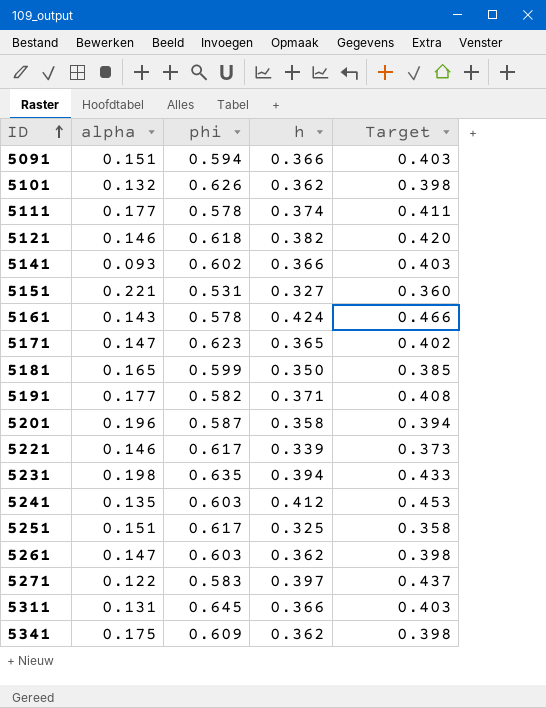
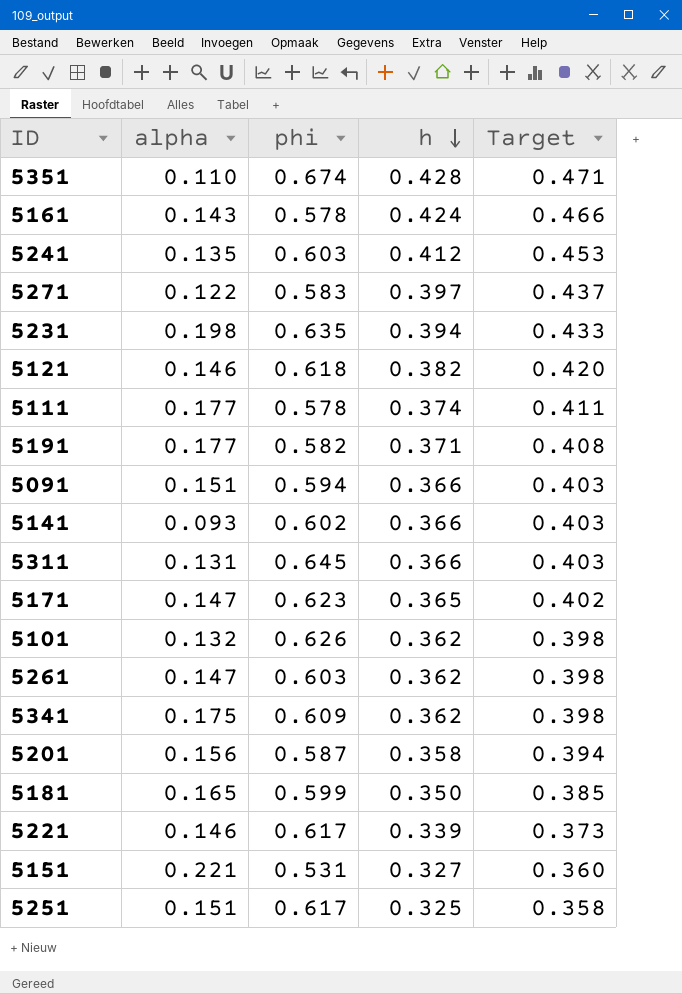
row order: ID ascending -> h descending
row 5351: none -> 0.110 | 0.674 | 0.428 | 0.471
5201 | alpha: 0.196 -> 0.156

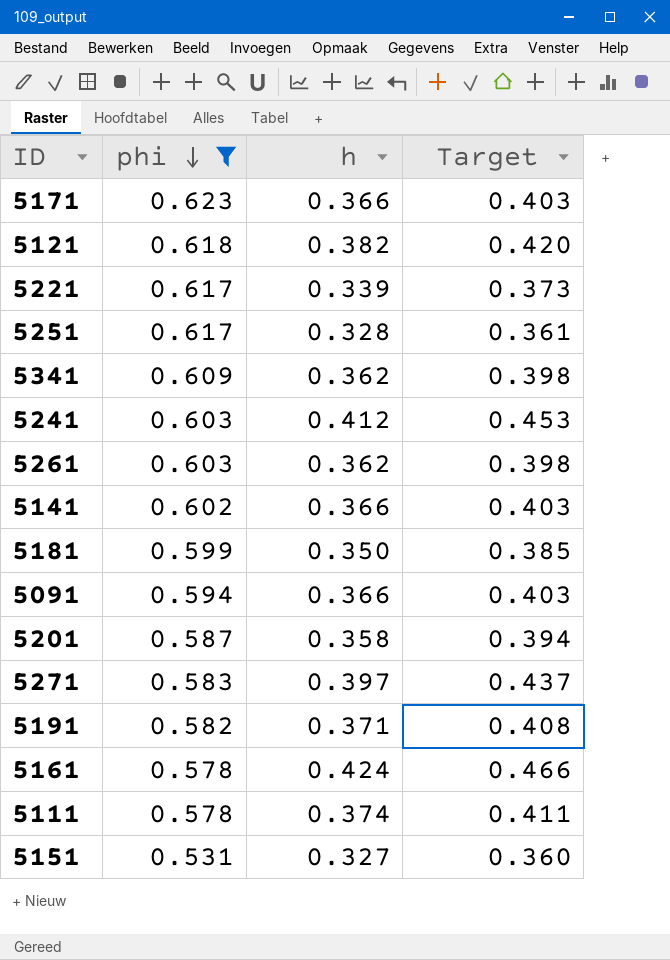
filter: none -> phi <= 0.623
row order: h descending -> phi descending
column alpha | position: 2 -> none
5171 | h: 0.365 -> 0.366
5171 | Target: 0.402 -> 0.403
5251 | h: 0.325 -> 0.328
5251 | Target: 0.358 -> 0.361

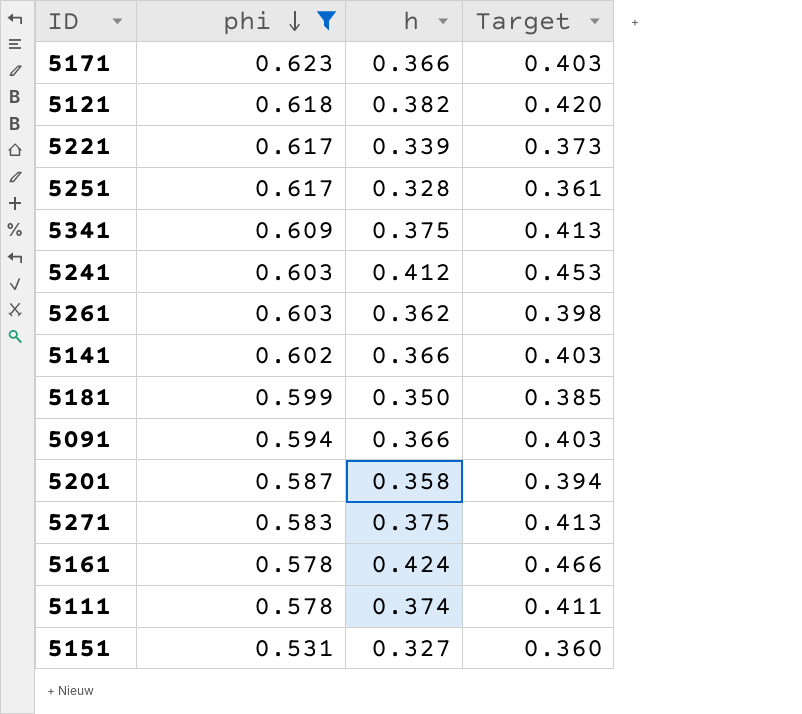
row 5191: 0.582 | 0.371 | 0.408 -> none
5341 | h: 0.362 -> 0.375
5341 | Target: 0.398 -> 0.413
5271 | h: 0.397 -> 0.375
5271 | Target: 0.437 -> 0.413

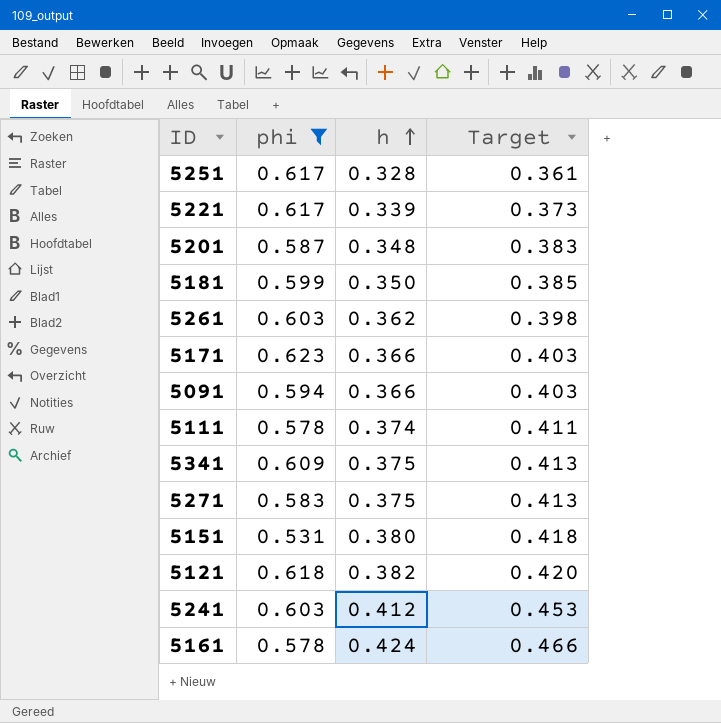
row order: phi descending -> h ascending
row 5141: 0.602 | 0.366 | 0.403 -> none
5201 | h: 0.358 -> 0.348
5201 | Target: 0.394 -> 0.383
5151 | h: 0.327 -> 0.380
5151 | Target: 0.360 -> 0.418

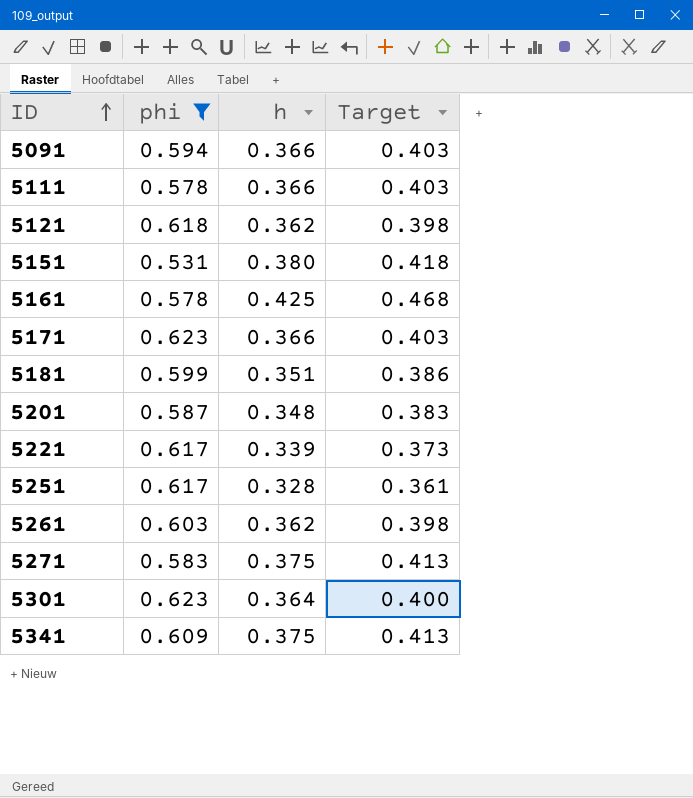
row order: h ascending -> ID ascending
row 5241: 0.603 | 0.412 | 0.453 -> none
5111 | h: 0.374 -> 0.366
5111 | Target: 0.411 -> 0.403
5121 | h: 0.382 -> 0.362
5121 | Target: 0.420 -> 0.398
5161 | h: 0.424 -> 0.425
5161 | Target: 0.466 -> 0.468
5181 | h: 0.350 -> 0.351
5181 | Target: 0.385 -> 0.386
row 5301: none -> 0.623 | 0.364 | 0.400

